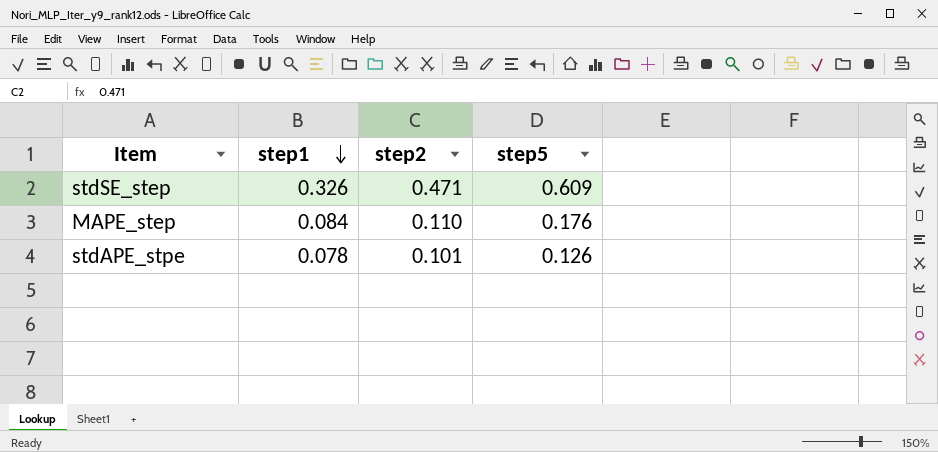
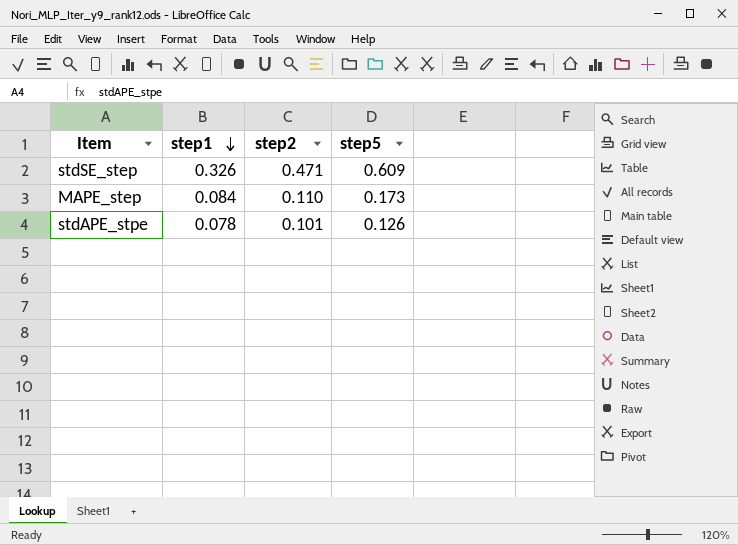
MAPE_step | step5: 0.176 -> 0.173

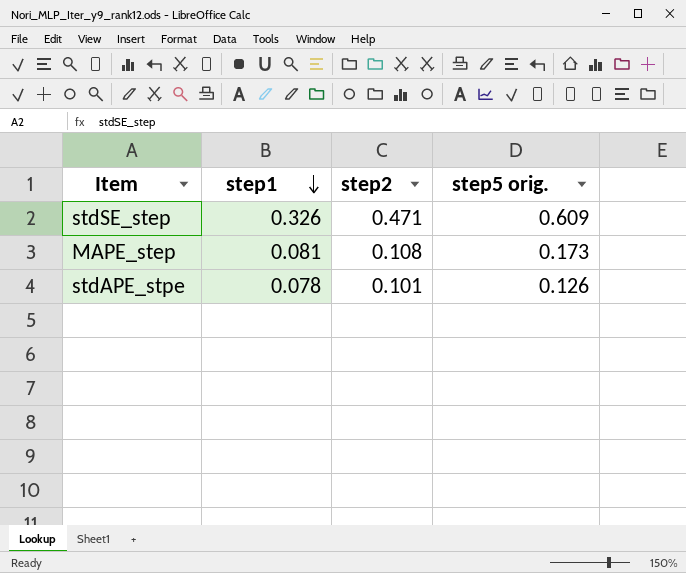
column name: step5 -> step5 orig.
MAPE_step | step1: 0.084 -> 0.081
MAPE_step | step2: 0.110 -> 0.108

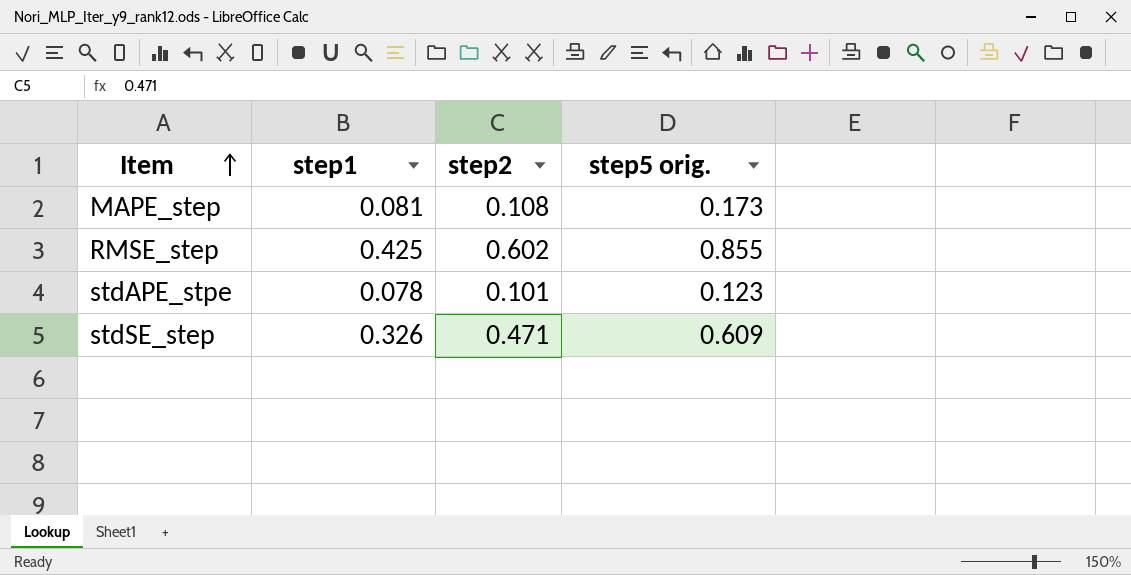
row order: step1 descending -> Item ascending
row RMSE_step: none -> 0.425 | 0.602 | 0.855
stdAPE_stpe | step5 orig.: 0.126 -> 0.123

